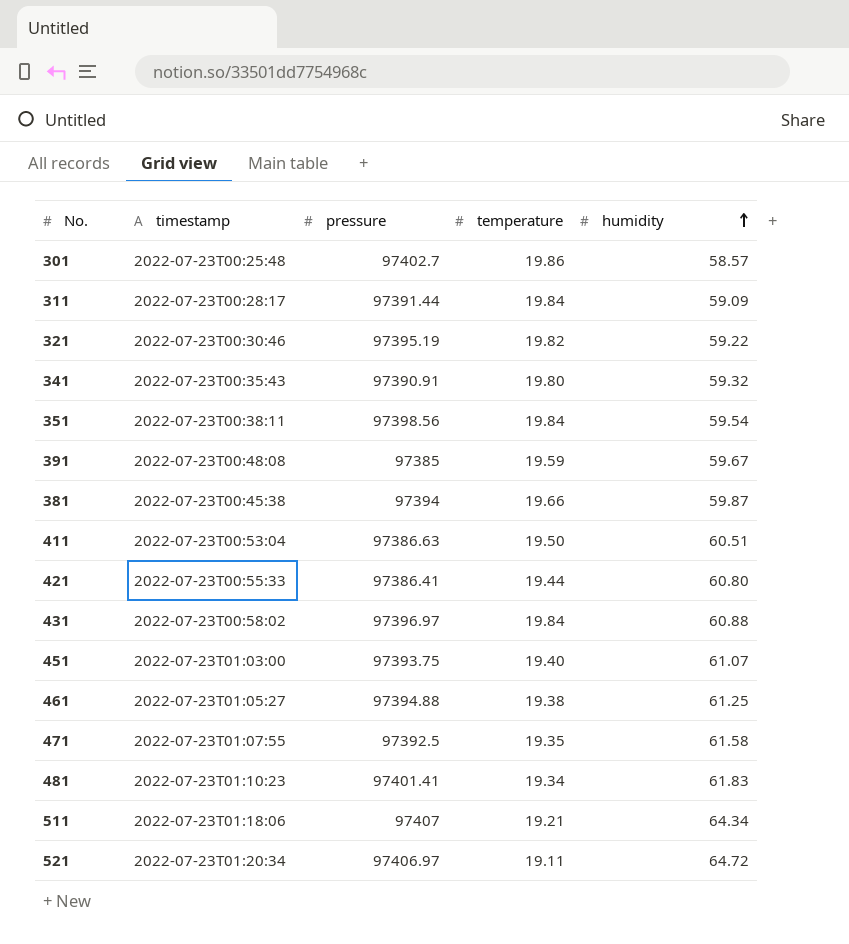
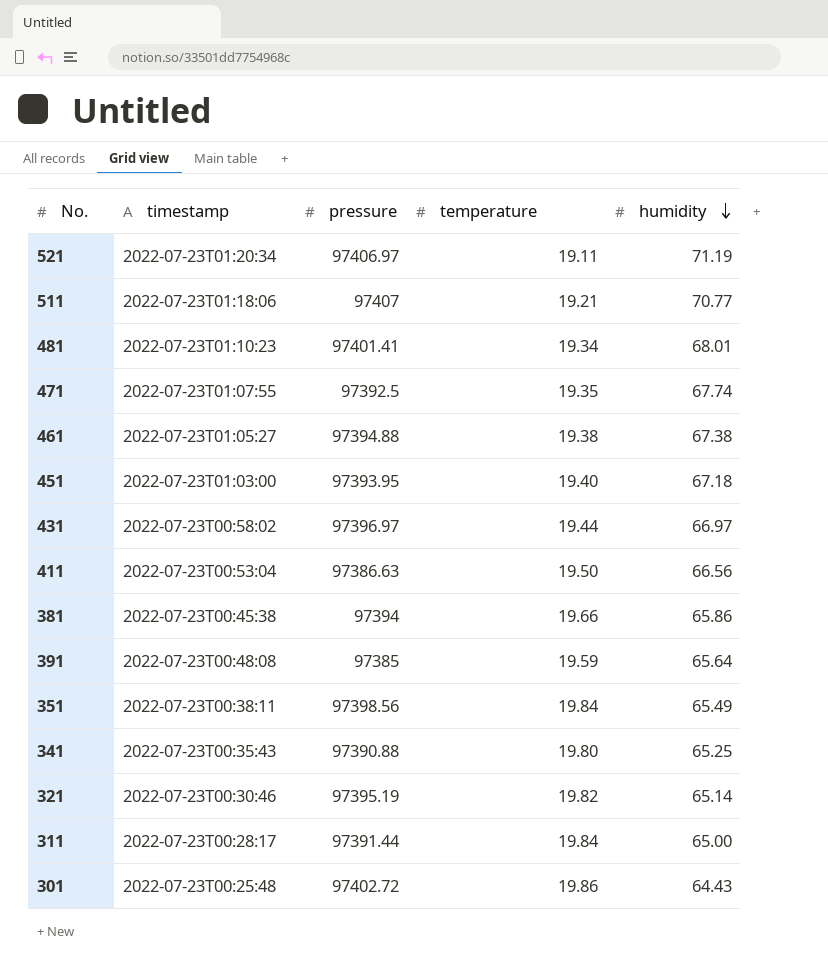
row order: humidity ascending -> humidity descending
row 421: 2022-07-23T00:55:33 | 97386.41 | 19.44 | 60.80 -> none
521 | humidity: 64.72 -> 71.19
511 | humidity: 64.34 -> 70.77
481 | humidity: 61.83 -> 68.01
471 | humidity: 61.58 -> 67.74
461 | humidity: 61.25 -> 67.38
451 | pressure: 97393.75 -> 97393.95
451 | humidity: 61.07 -> 67.18
431 | temperature: 19.84 -> 19.44
431 | humidity: 60.88 -> 66.97
411 | humidity: 60.51 -> 66.56
381 | humidity: 59.87 -> 65.86
391 | humidity: 59.67 -> 65.64
351 | humidity: 59.54 -> 65.49
341 | pressure: 97390.91 -> 97390.88
341 | humidity: 59.32 -> 65.25
321 | humidity: 59.22 -> 65.14
311 | humidity: 59.09 -> 65.00
301 | pressure: 97402.7 -> 97402.72
301 | humidity: 58.57 -> 64.43

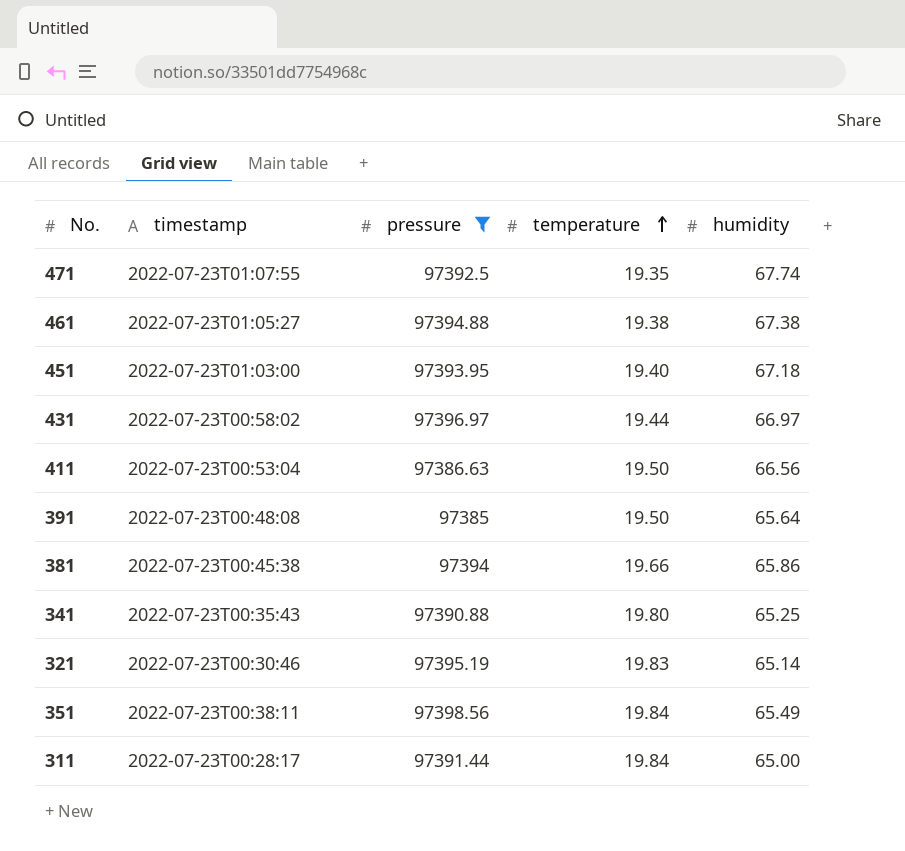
filter: none -> pressure <= 97398.56
row order: humidity descending -> temperature ascending
391 | temperature: 19.59 -> 19.50
321 | temperature: 19.82 -> 19.83

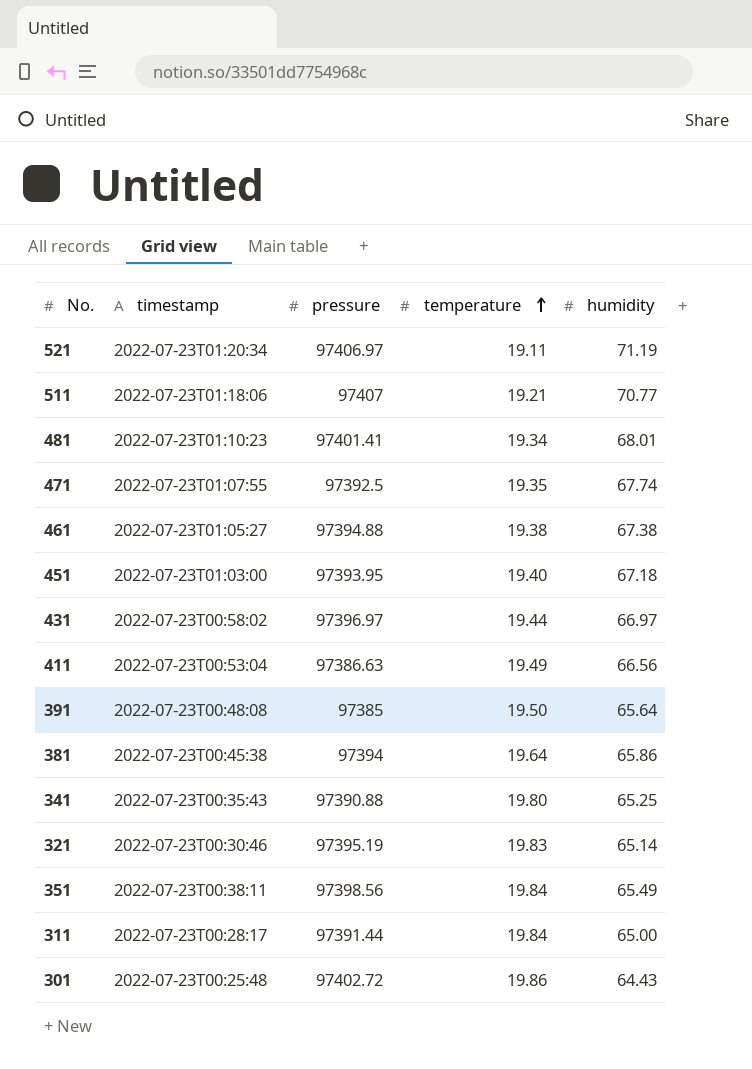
filter: pressure <= 97398.56 -> none
411 | temperature: 19.50 -> 19.49
381 | temperature: 19.66 -> 19.64

